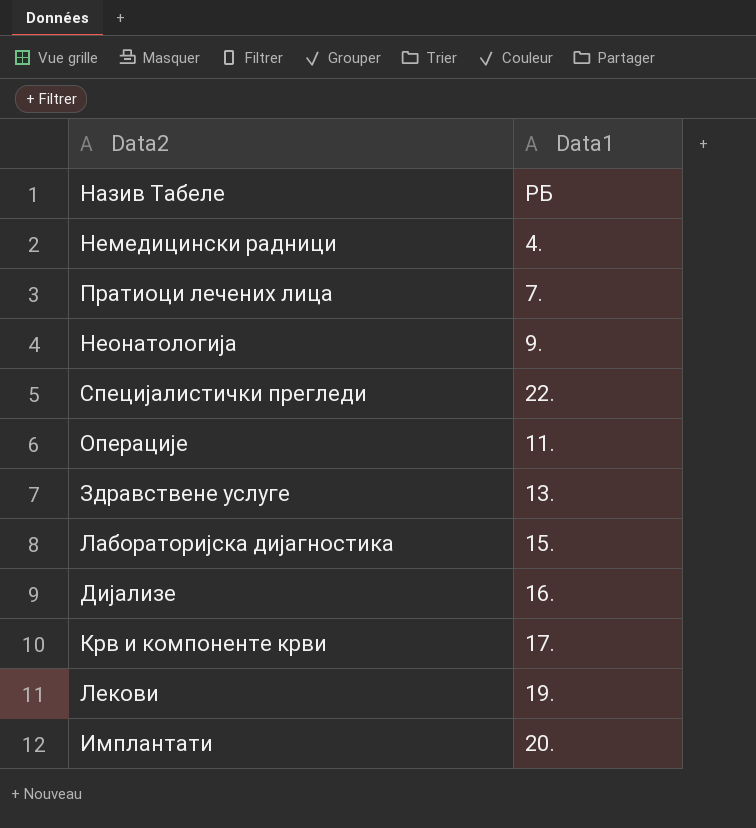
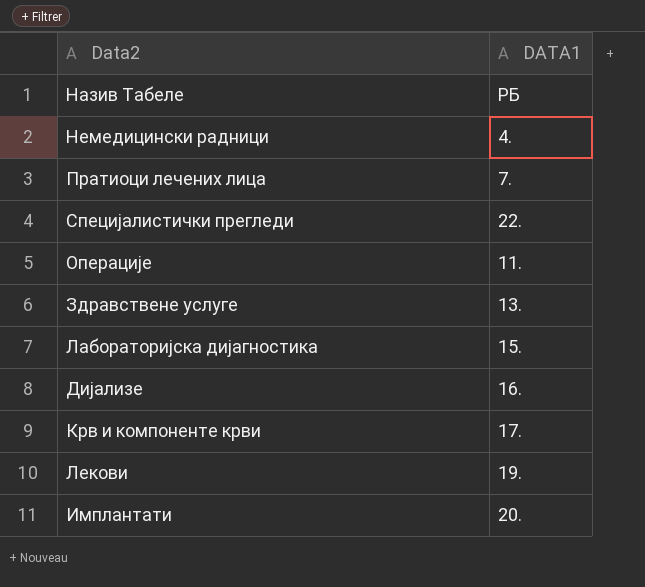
column name: Data1 -> DATA1
row Неонатологија: 9. -> none

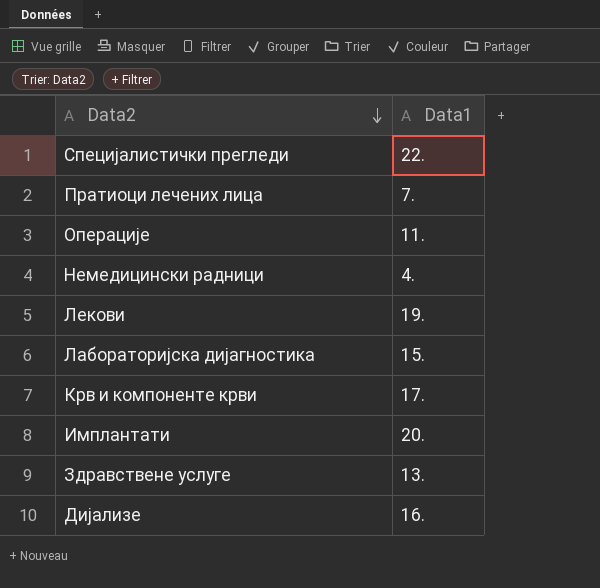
row order: none -> Data2 descending
column name: DATA1 -> Data1
row Назив Табеле: РБ -> none

